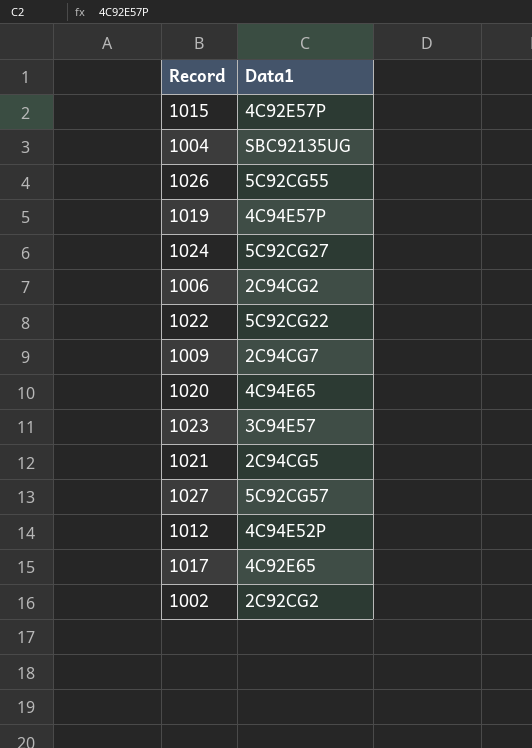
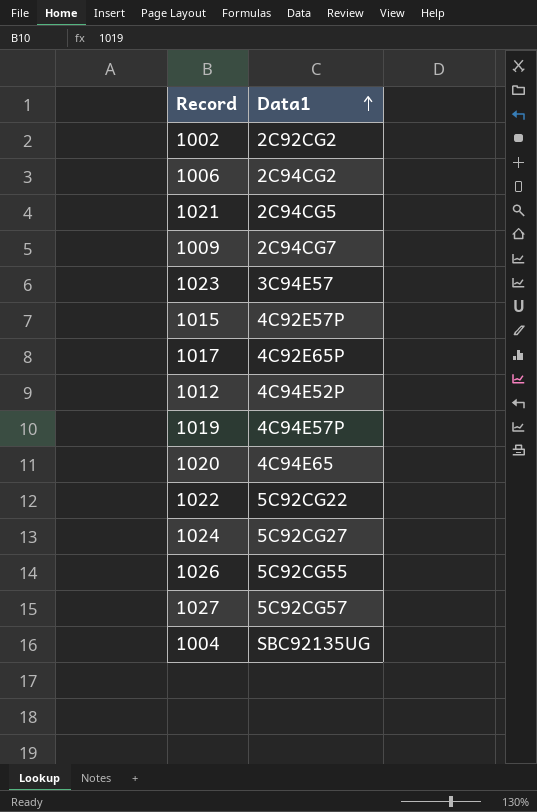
row order: none -> Data1 ascending
1017 | Data1: 4C92E65 -> 4C92E65P

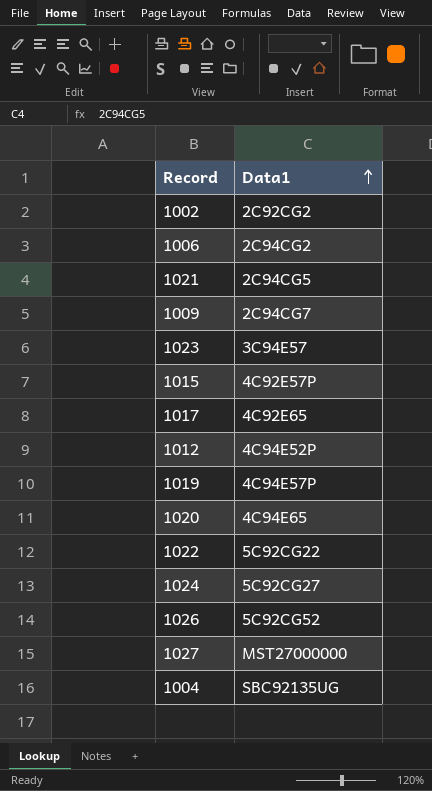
1017 | Data1: 4C92E65P -> 4C92E65
1026 | Data1: 5C92CG55 -> 5C92CG52
1027 | Data1: 5C92CG57 -> MST27000000

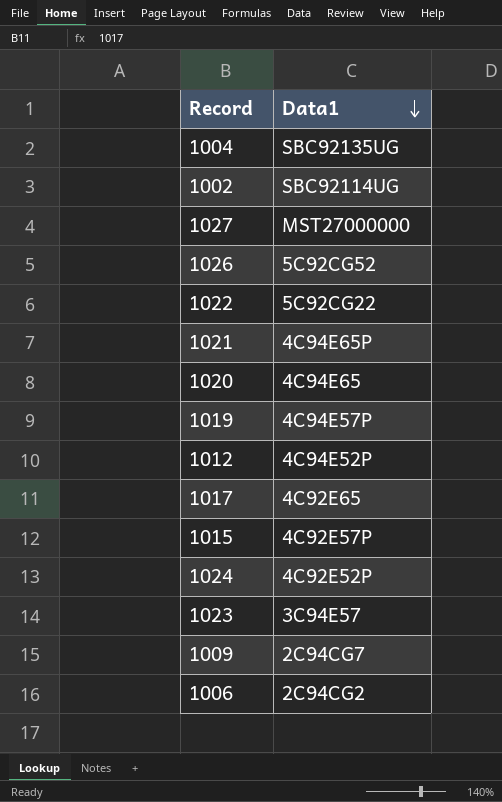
row order: Data1 ascending -> Data1 descending
1002 | Data1: 2C92CG2 -> SBC92114UG
1021 | Data1: 2C94CG5 -> 4C94E65P
1024 | Data1: 5C92CG27 -> 4C92E52P

